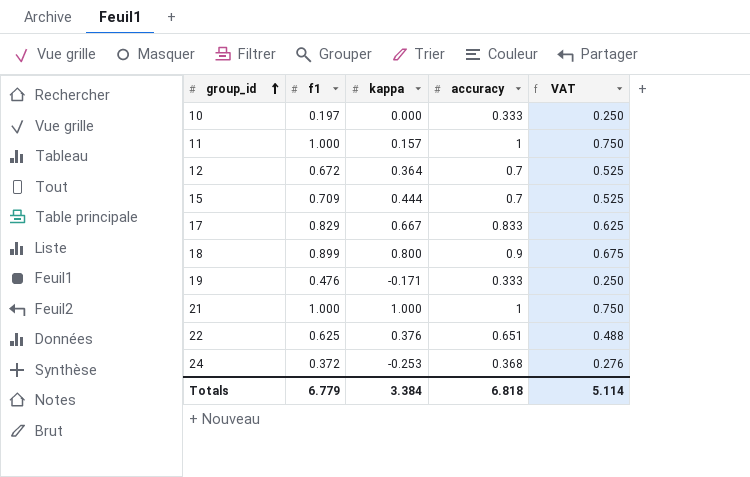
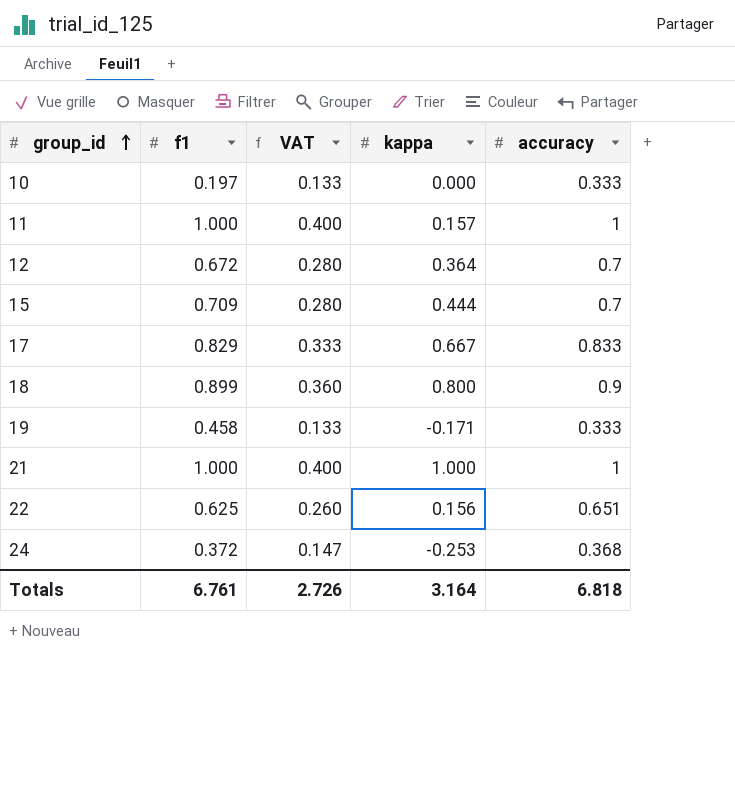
column VAT | formula: [accuracy] * 0.75 -> [accuracy] * 0.4
column VAT | position: 5 -> 3
19 | f1: 0.476 -> 0.458
22 | kappa: 0.376 -> 0.156
Totals | f1: 6.779 -> 6.761
Totals | VAT: 5.114 -> 2.726
Totals | kappa: 3.384 -> 3.164

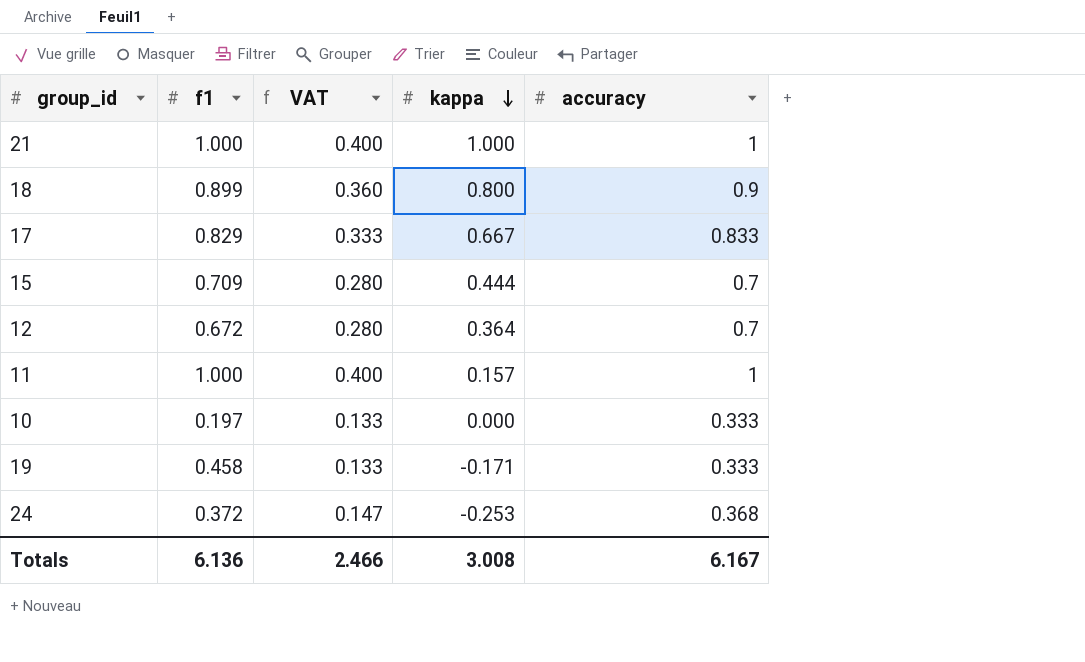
row order: group_id ascending -> kappa descending
row 22: 0.625 | 0.260 | 0.156 | 0.651 -> none
Totals | f1: 6.761 -> 6.136
Totals | VAT: 2.726 -> 2.466
Totals | kappa: 3.164 -> 3.008
Totals | accuracy: 6.818 -> 6.167

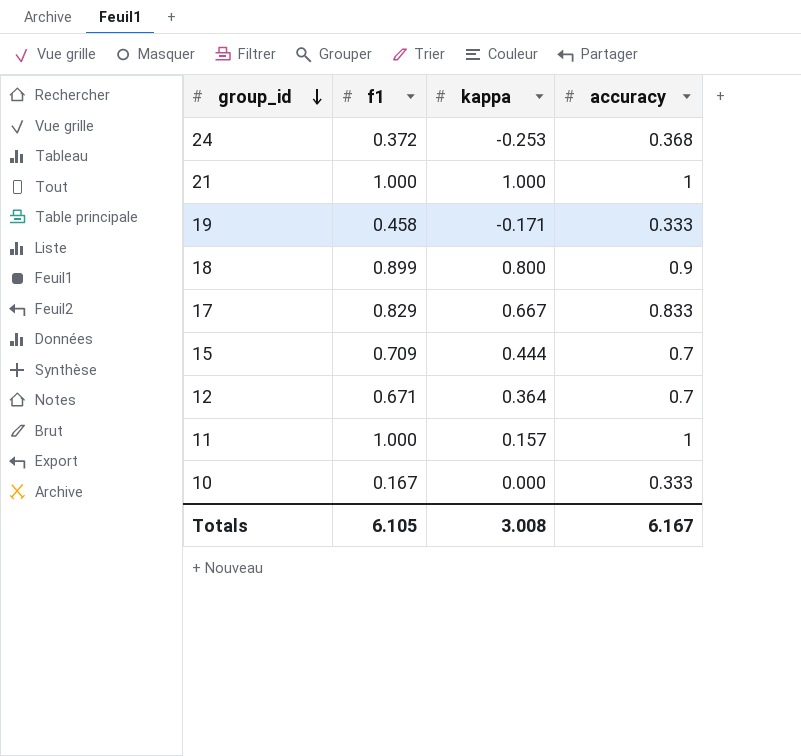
row order: kappa descending -> group_id descending
column VAT | formula: [accuracy] * 0.4 -> none
12 | f1: 0.672 -> 0.671
10 | f1: 0.197 -> 0.167
Totals | f1: 6.136 -> 6.105

